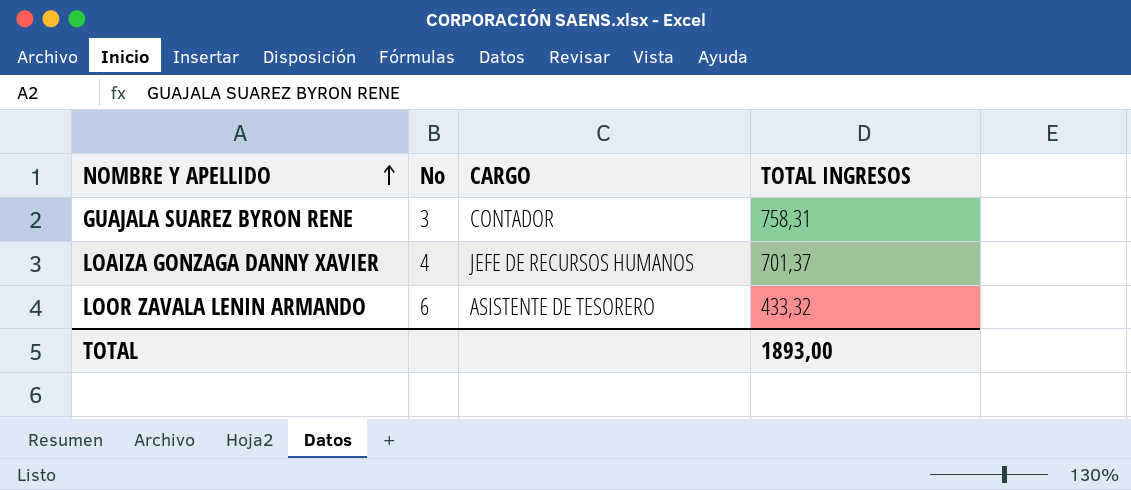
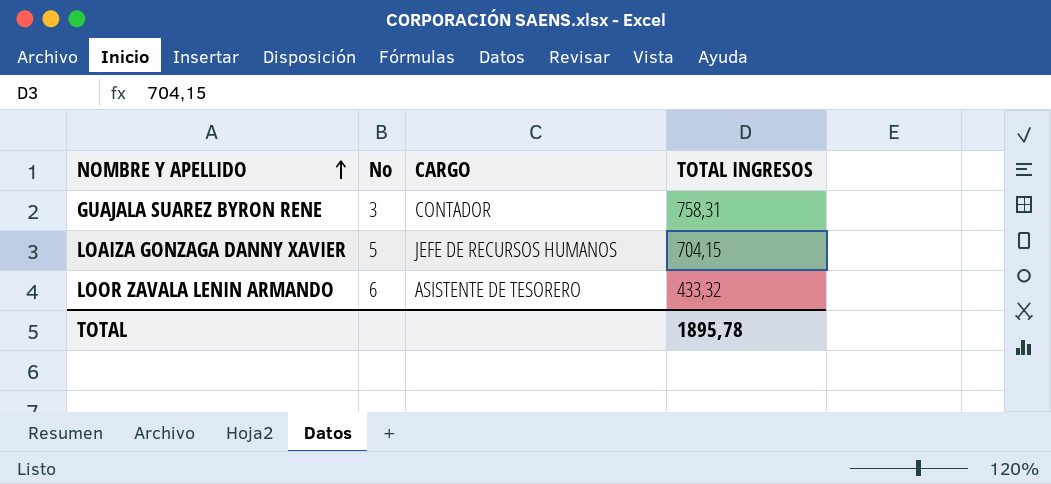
LOAIZA GONZAGA DANNY XAVIER | No: 4 -> 5
LOAIZA GONZAGA DANNY XAVIER | TOTAL INGRESOS: 701,37 -> 704,15
TOTAL | TOTAL INGRESOS: 1893,00 -> 1895,78

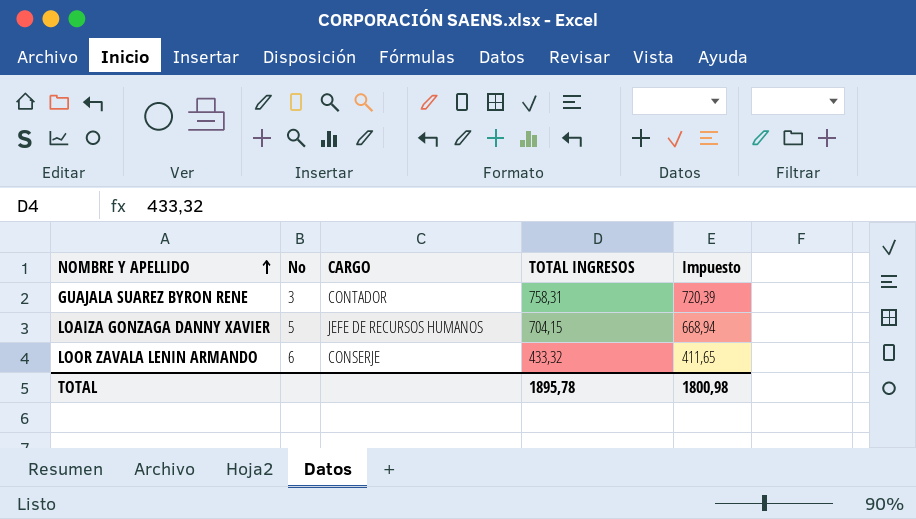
column Impuesto | formula: none -> [TOTAL INGRESOS] * 0,95
LOOR ZAVALA LENIN ARMANDO | CARGO: ASISTENTE DE TESORERO -> CONSERJE

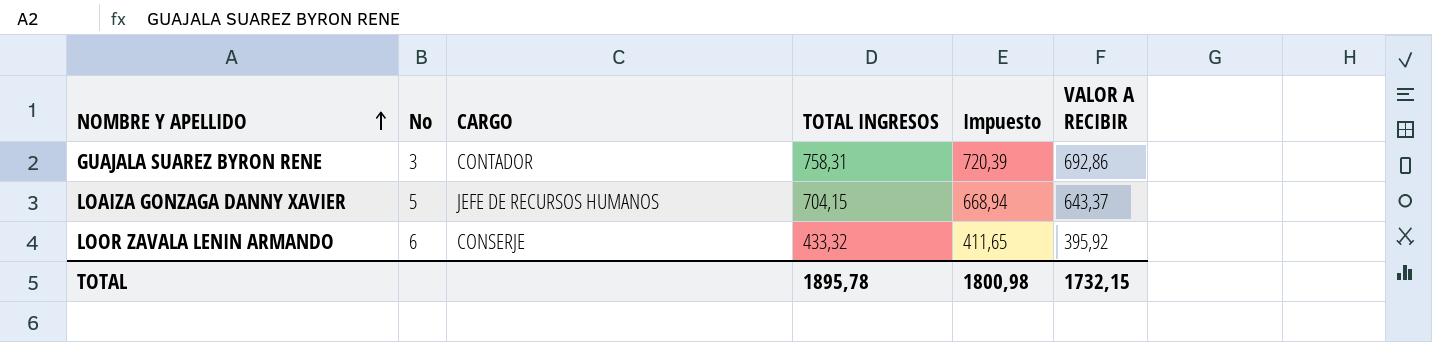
column VALOR A RECIBIR | position: none -> 6

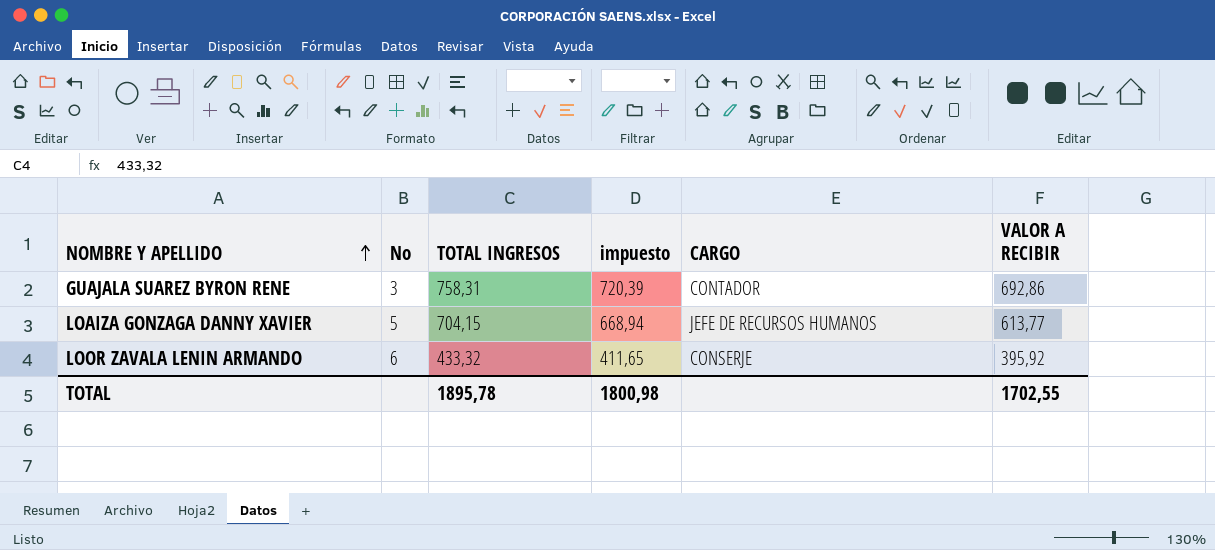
column name: Impuesto -> impuesto
column CARGO | position: 3 -> 5
LOAIZA GONZAGA DANNY XAVIER | VALOR A RECIBIR: 643,37 -> 613,77
TOTAL | VALOR A RECIBIR: 1732,15 -> 1702,55

